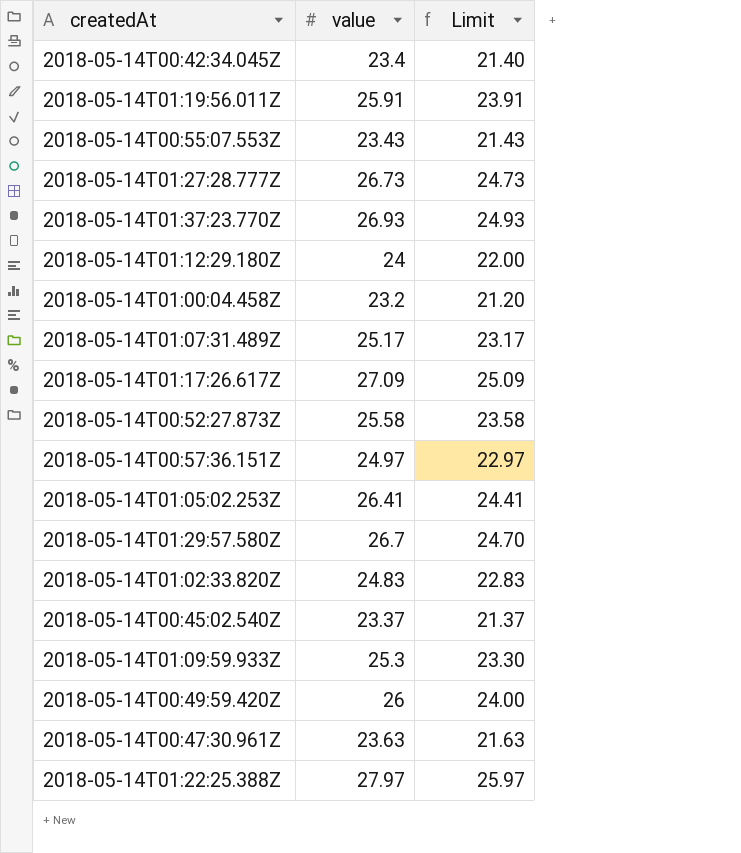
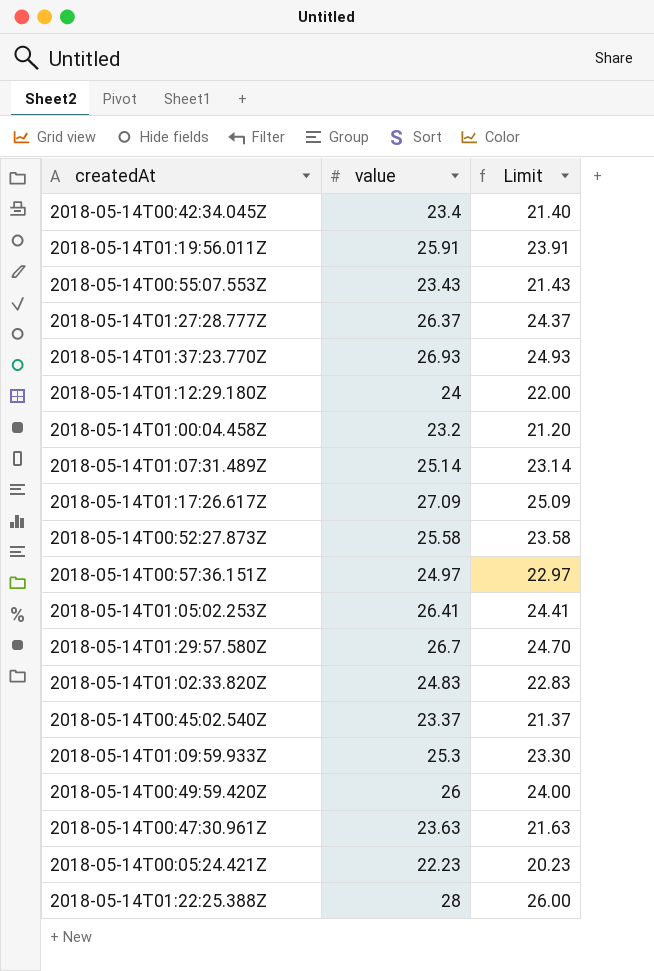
2018-05-14T01:27:28.777Z | value: 26.73 -> 26.37
2018-05-14T01:27:28.777Z | Limit: 24.73 -> 24.37
2018-05-14T01:07:31.489Z | value: 25.17 -> 25.14
2018-05-14T01:07:31.489Z | Limit: 23.17 -> 23.14
row 2018-05-14T00:05:24.421Z: none -> 22.23 | 20.23
2018-05-14T01:22:25.388Z | value: 27.97 -> 28
2018-05-14T01:22:25.388Z | Limit: 25.97 -> 26.00

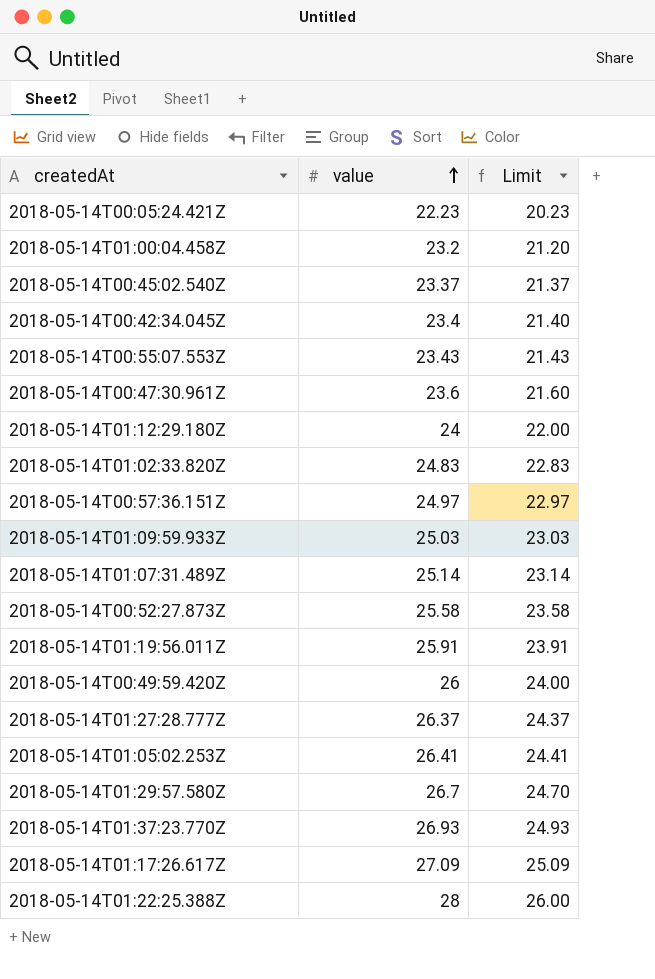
row order: none -> value ascending
2018-05-14T00:47:30.961Z | value: 23.63 -> 23.6
2018-05-14T00:47:30.961Z | Limit: 21.63 -> 21.60
2018-05-14T01:09:59.933Z | value: 25.3 -> 25.03
2018-05-14T01:09:59.933Z | Limit: 23.30 -> 23.03

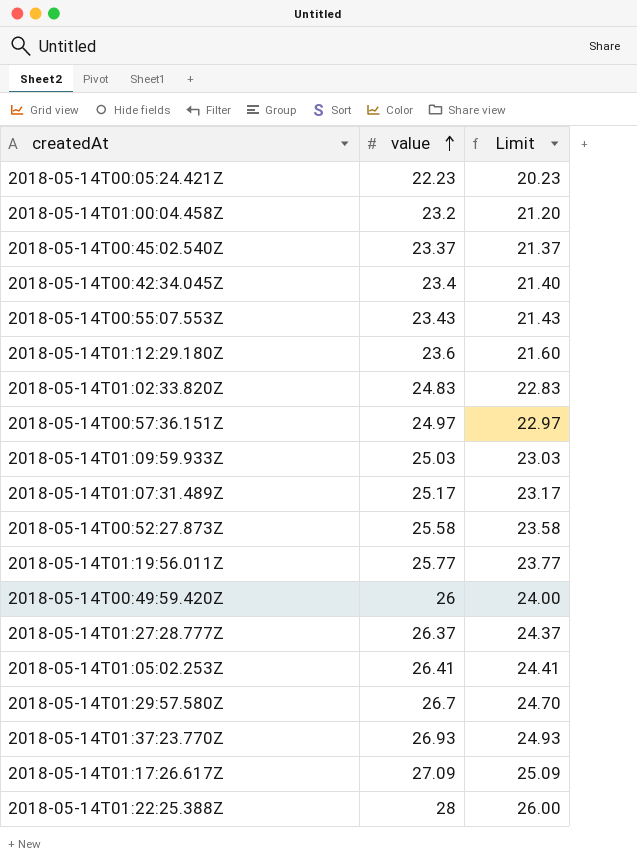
row 2018-05-14T00:47:30.961Z: 23.6 | 21.60 -> none
2018-05-14T01:12:29.180Z | value: 24 -> 23.6
2018-05-14T01:12:29.180Z | Limit: 22.00 -> 21.60
2018-05-14T01:07:31.489Z | value: 25.14 -> 25.17
2018-05-14T01:07:31.489Z | Limit: 23.14 -> 23.17
2018-05-14T01:19:56.011Z | value: 25.91 -> 25.77
2018-05-14T01:19:56.011Z | Limit: 23.91 -> 23.77

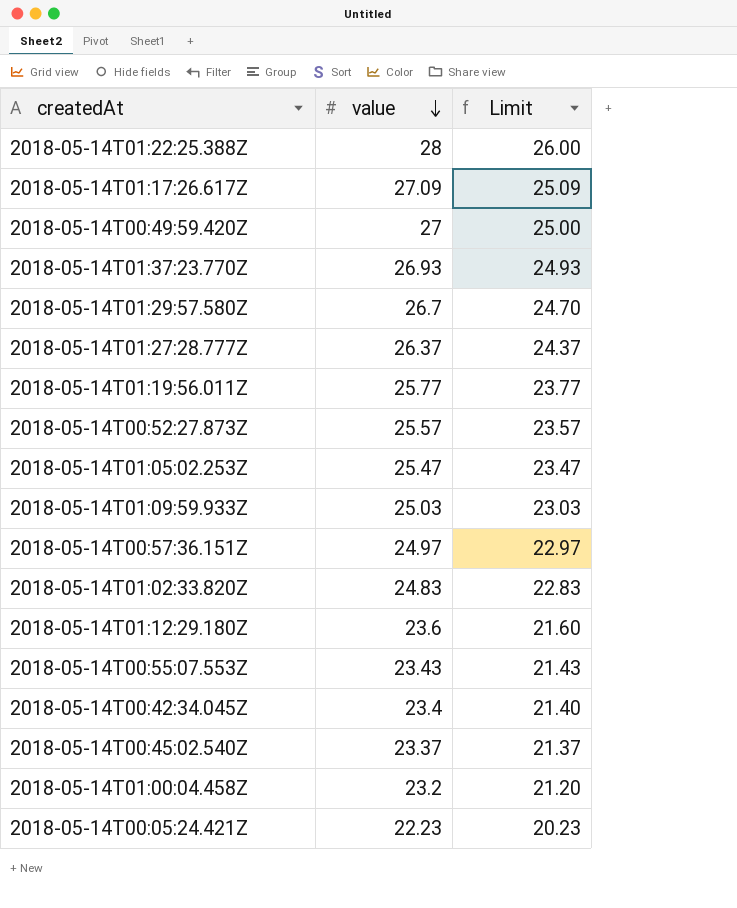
row order: value ascending -> value descending
row 2018-05-14T01:07:31.489Z: 25.17 | 23.17 -> none
2018-05-14T00:49:59.420Z | value: 26 -> 27
2018-05-14T00:49:59.420Z | Limit: 24.00 -> 25.00
2018-05-14T00:52:27.873Z | value: 25.58 -> 25.57
2018-05-14T00:52:27.873Z | Limit: 23.58 -> 23.57
2018-05-14T01:05:02.253Z | value: 26.41 -> 25.47
2018-05-14T01:05:02.253Z | Limit: 24.41 -> 23.47

